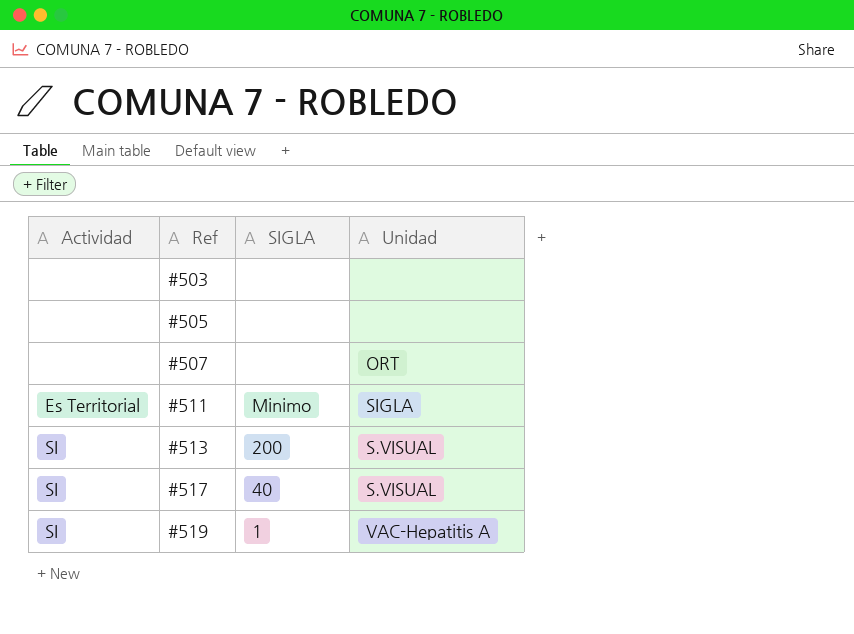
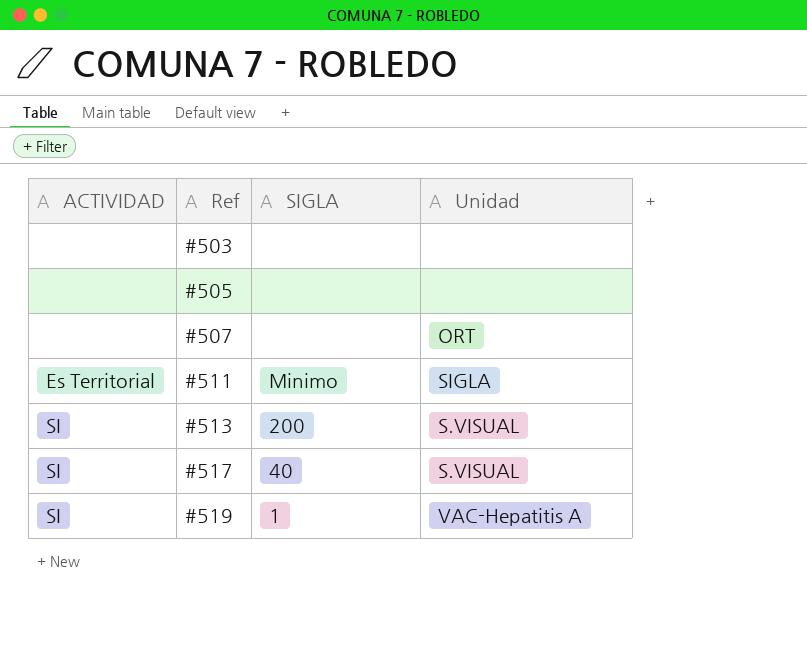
column name: Actividad -> ACTIVIDAD

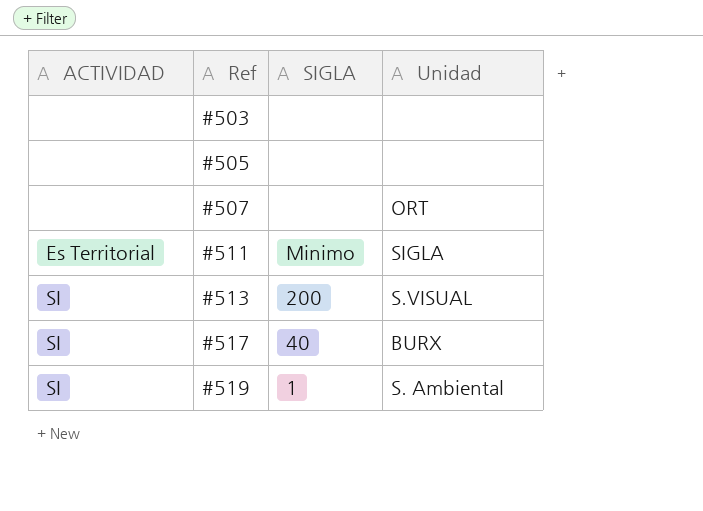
#517 | Unidad: S.VISUAL -> BURX
#519 | Unidad: VAC-Hepatitis A -> S. Ambiental

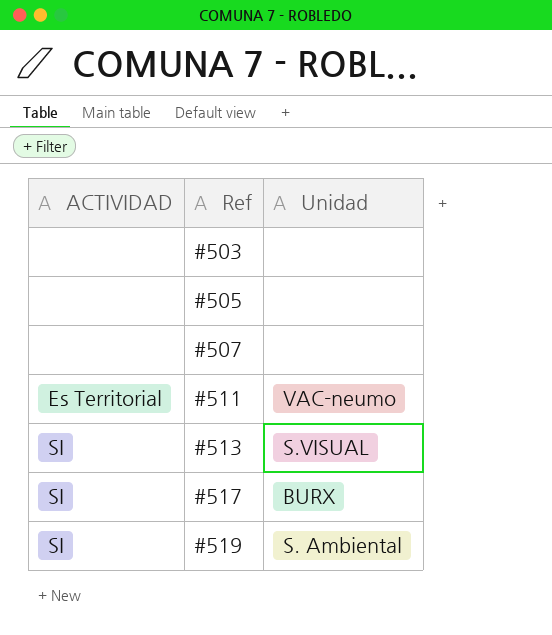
column SIGLA | position: 3 -> none
#507 | Unidad: ORT -> none
#511 | Unidad: SIGLA -> VAC-neumo

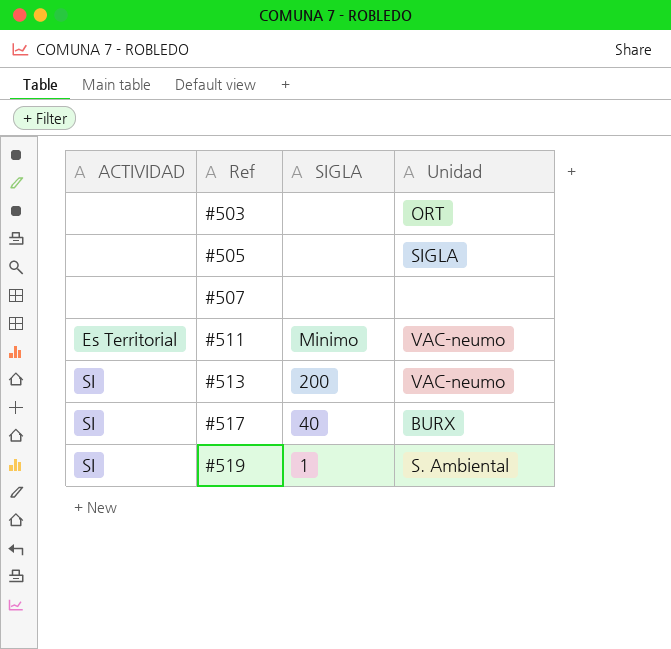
column SIGLA | position: none -> 3
#503 | Unidad: none -> ORT
#505 | Unidad: none -> SIGLA
#513 | Unidad: S.VISUAL -> VAC-neumo

